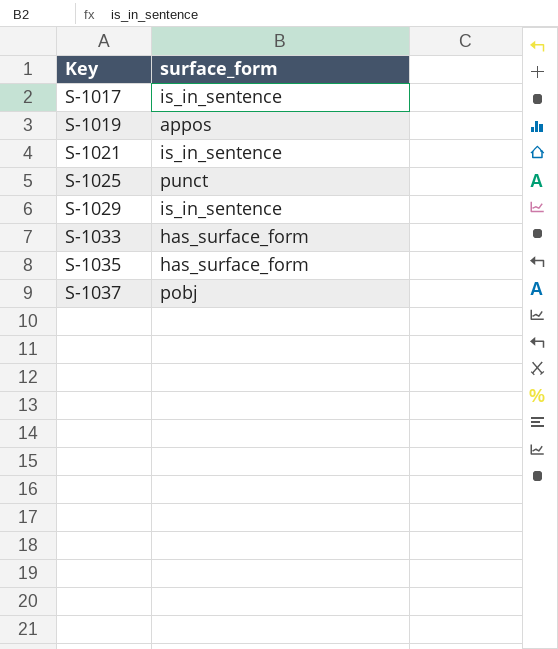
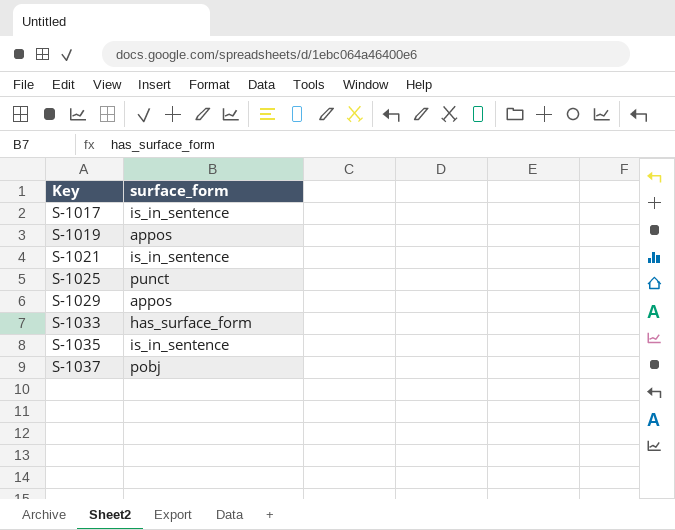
S-1029 | surface_form: is_in_sentence -> appos
S-1035 | surface_form: has_surface_form -> is_in_sentence

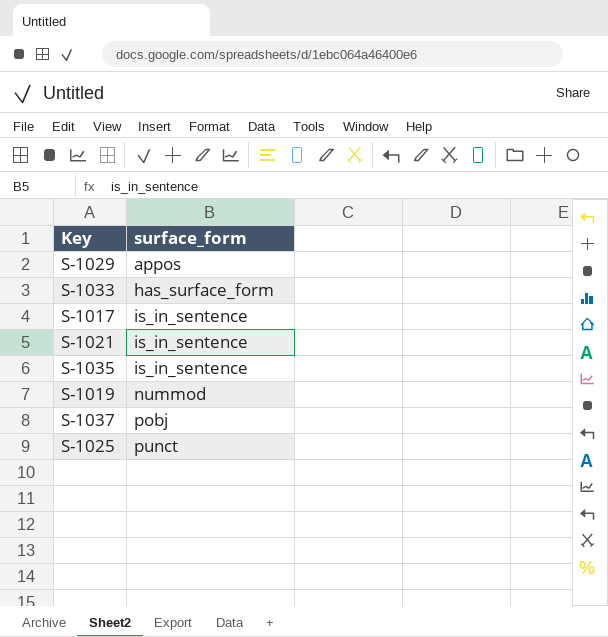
row order: Key ascending -> surface_form ascending
S-1019 | surface_form: appos -> nummod

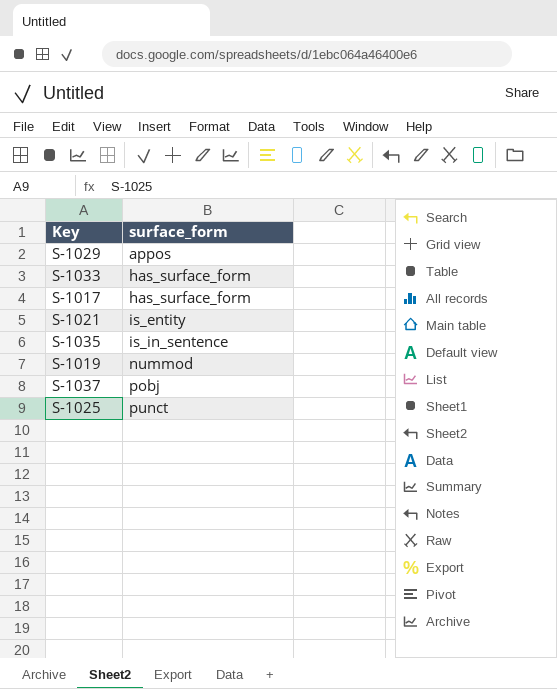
S-1017 | surface_form: is_in_sentence -> has_surface_form
S-1021 | surface_form: is_in_sentence -> is_entity

